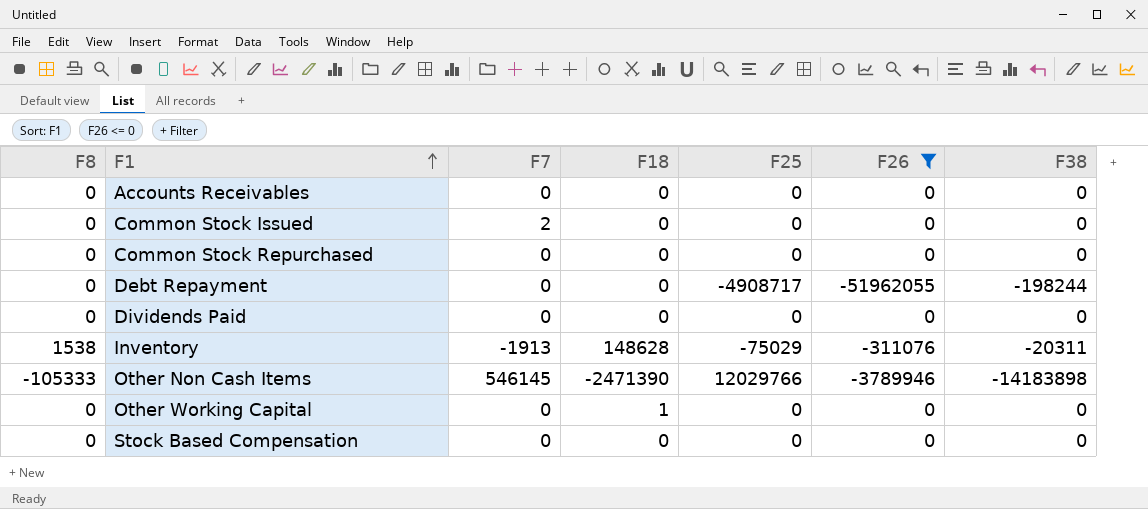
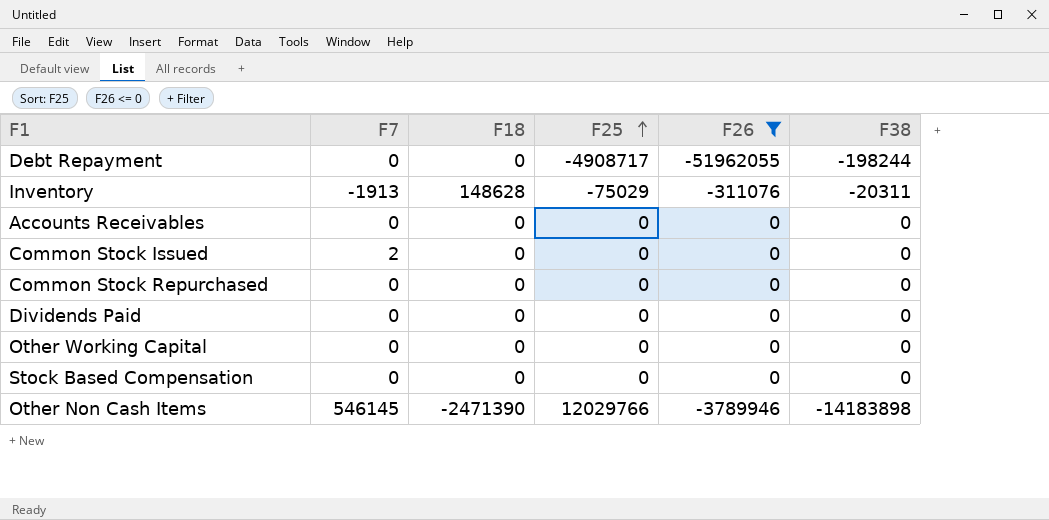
row order: F1 ascending -> F25 ascending
column F8 | position: 1 -> none
Other Working Capital | F18: 1 -> 0

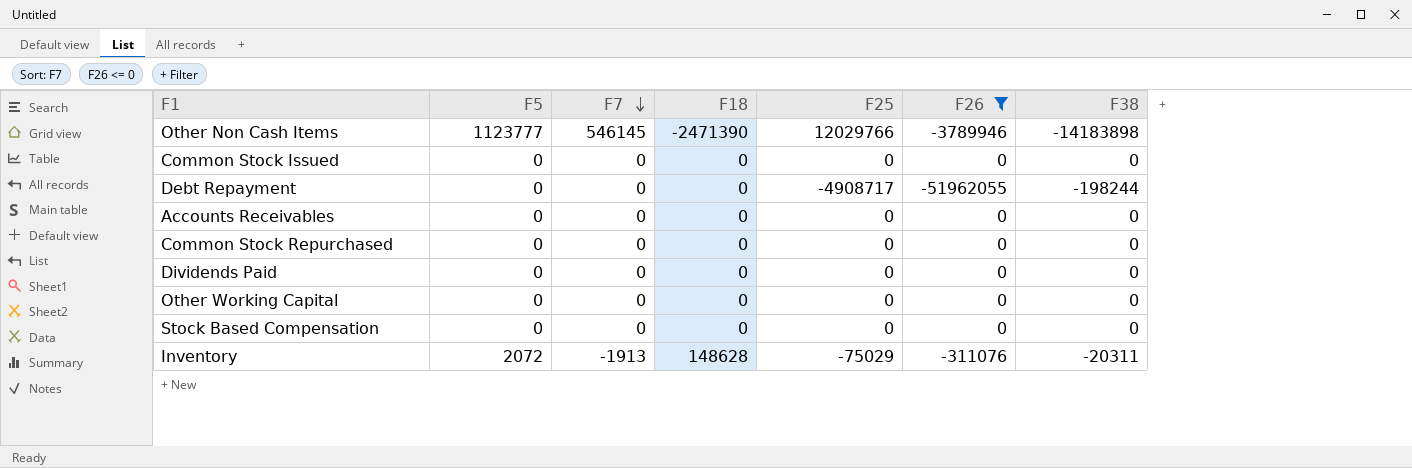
row order: F25 ascending -> F7 descending
column F5 | position: none -> 2
Common Stock Issued | F7: 2 -> 0

